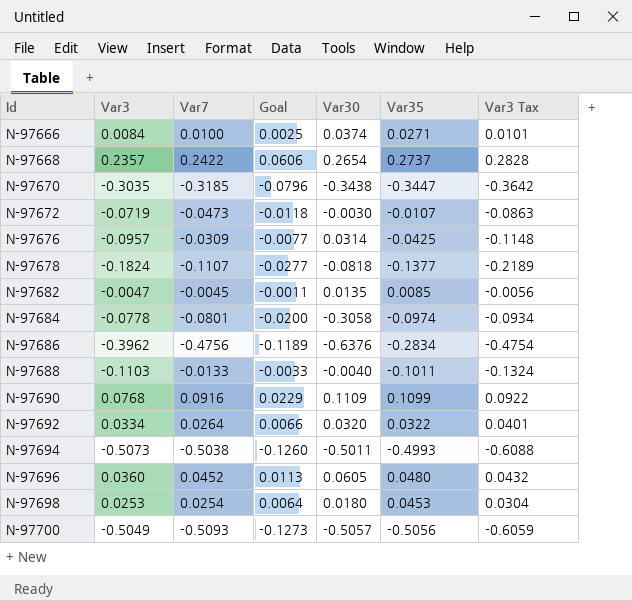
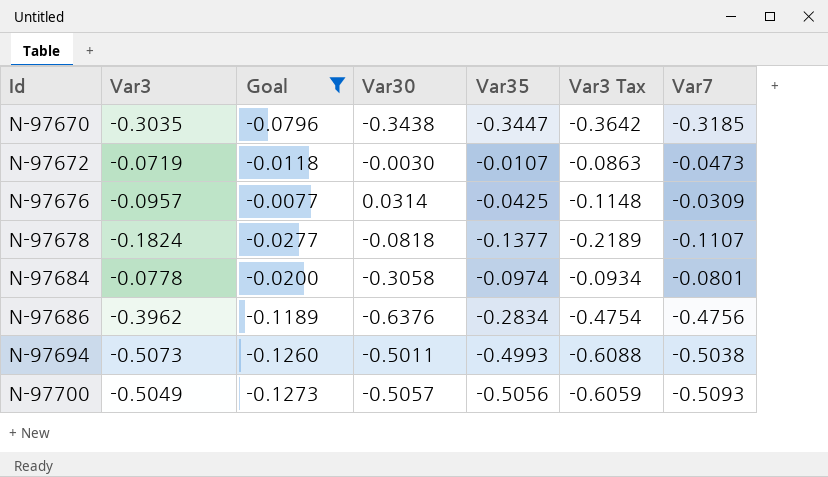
filter: none -> Goal <= -0.0077
column Var7 | position: 3 -> 7

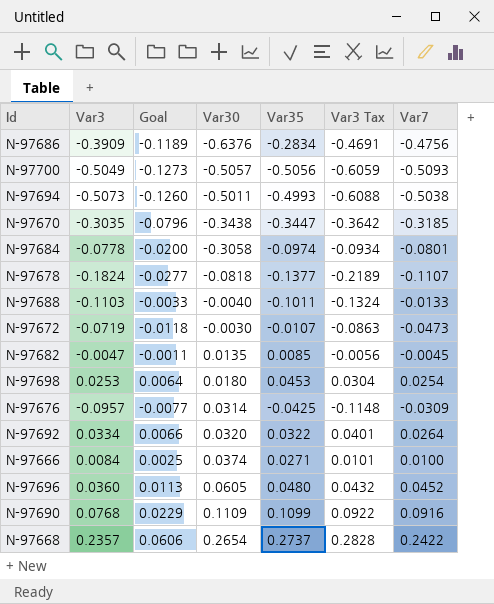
filter: Goal <= -0.0077 -> none
row order: Id ascending -> Var30 ascending
N-97686 | Var3: -0.3962 -> -0.3909
N-97686 | Var3 Tax: -0.4754 -> -0.4691

